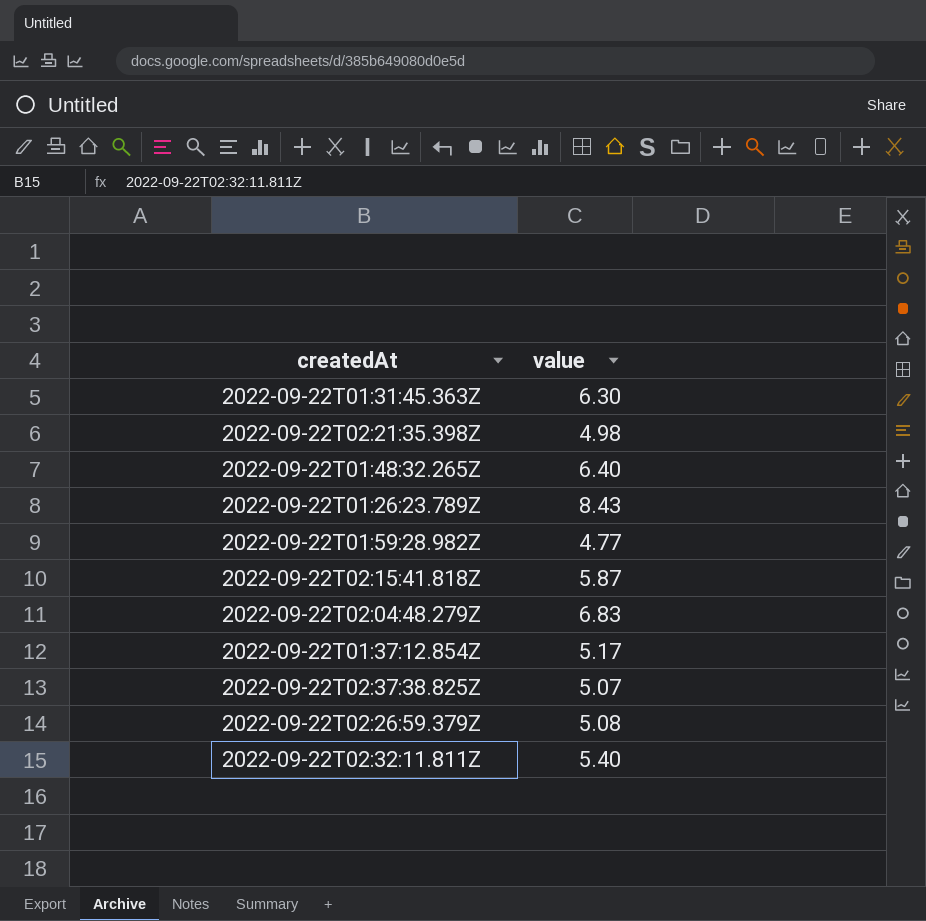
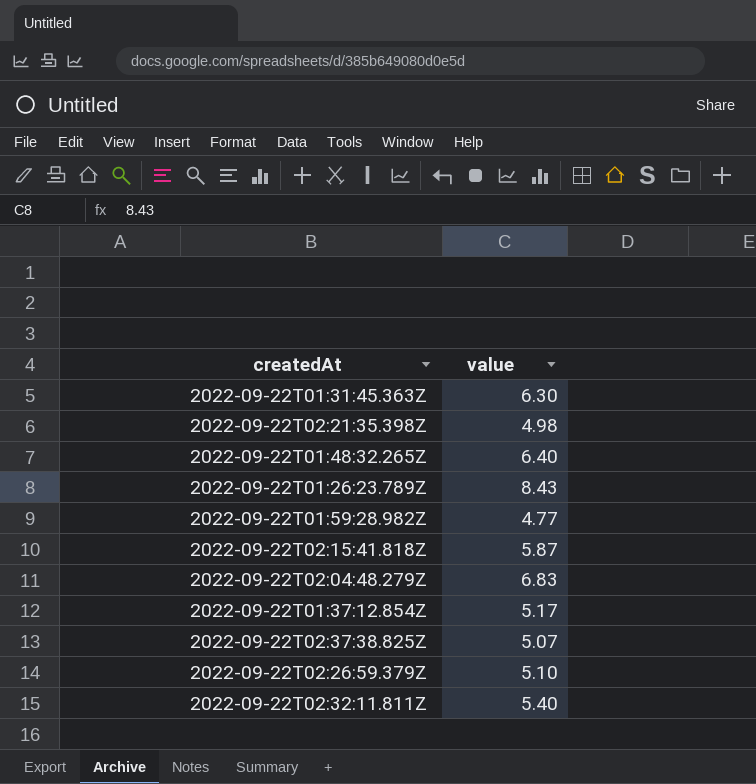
2022-09-22T02:26:59.379Z | value: 5.08 -> 5.10

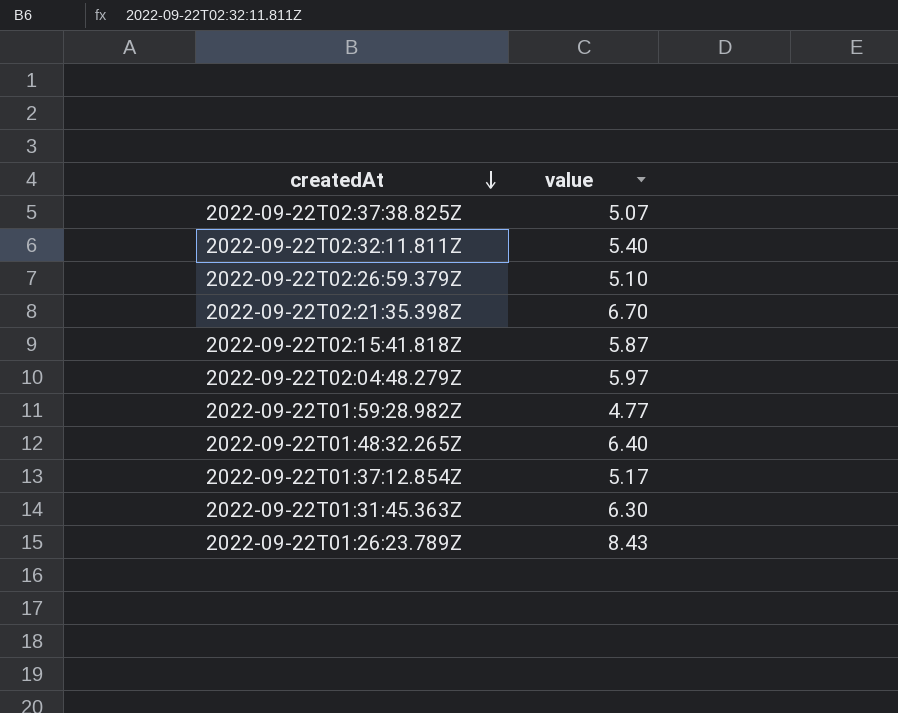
row order: none -> createdAt descending
2022-09-22T02:21:35.398Z | value: 4.98 -> 6.70
2022-09-22T02:04:48.279Z | value: 6.83 -> 5.97

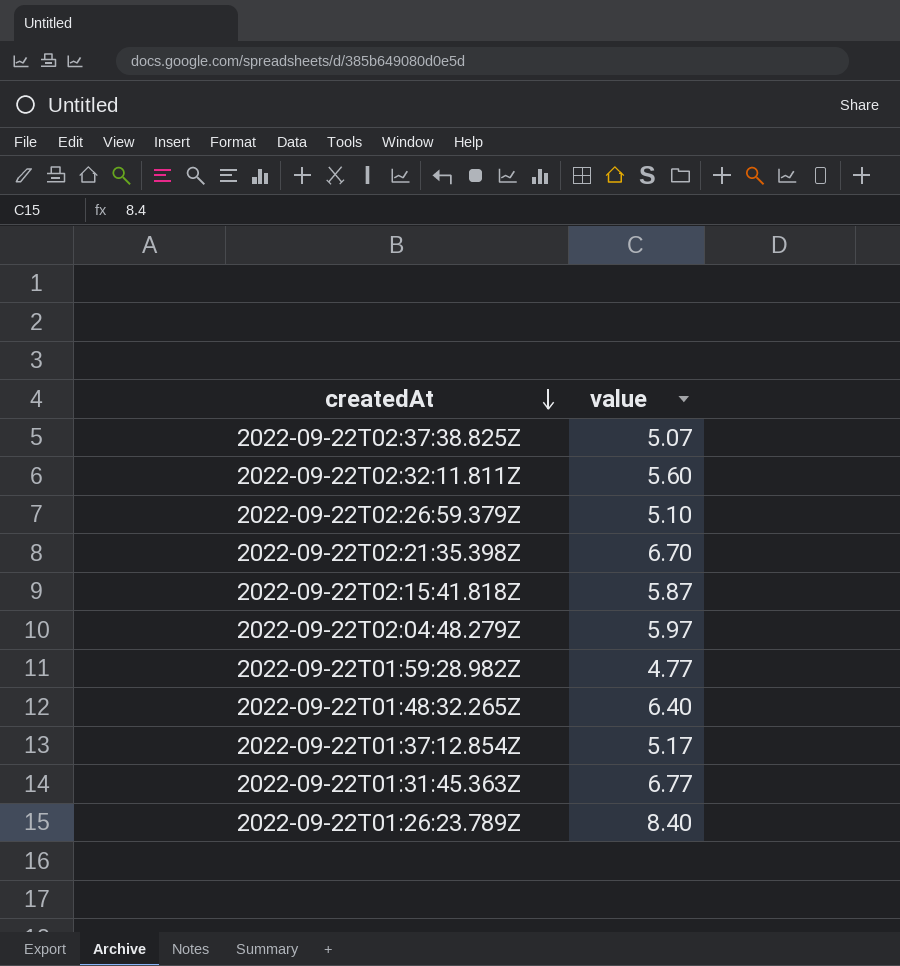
2022-09-22T02:32:11.811Z | value: 5.40 -> 5.60
2022-09-22T01:31:45.363Z | value: 6.30 -> 6.77
2022-09-22T01:26:23.789Z | value: 8.43 -> 8.40

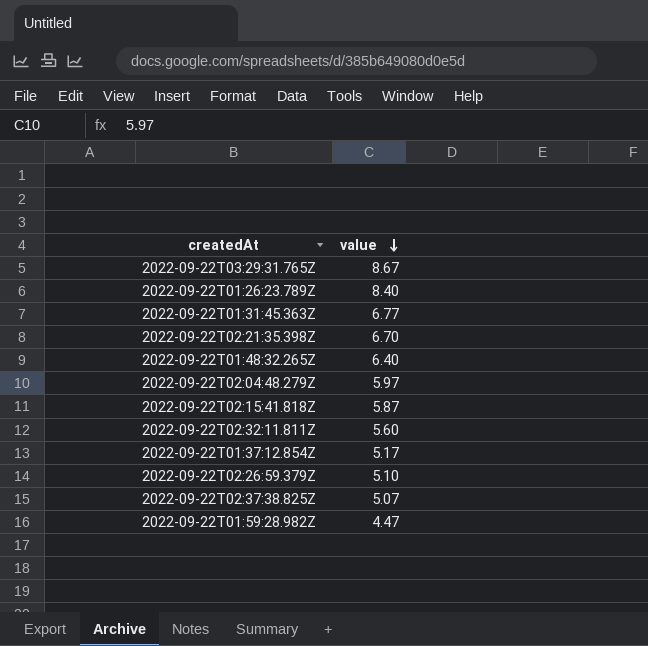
row order: createdAt descending -> value descending
row 2022-09-22T03:29:31.765Z: none -> 8.67
2022-09-22T01:59:28.982Z | value: 4.77 -> 4.47

